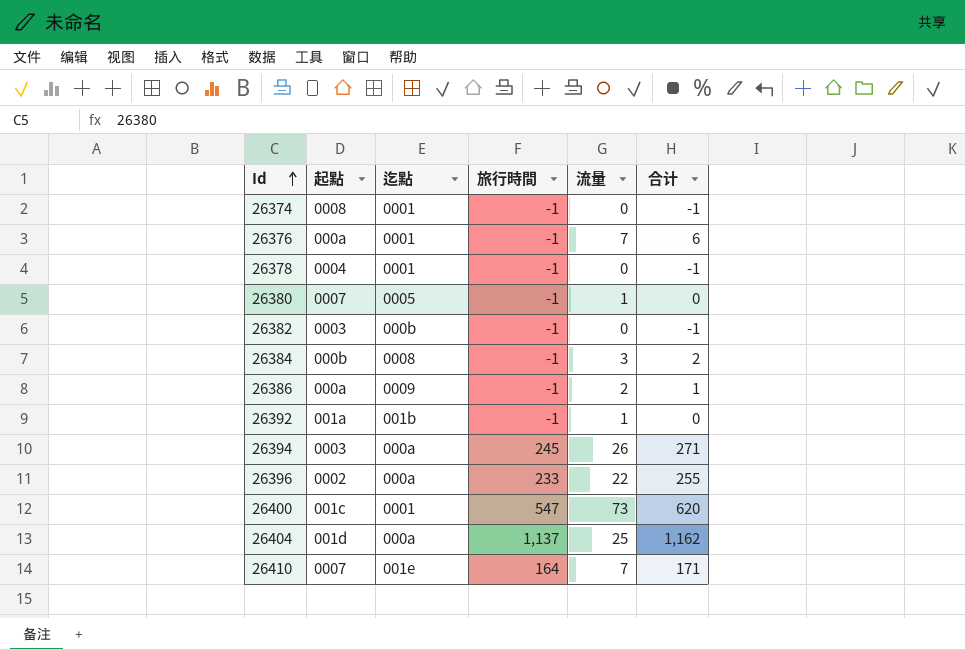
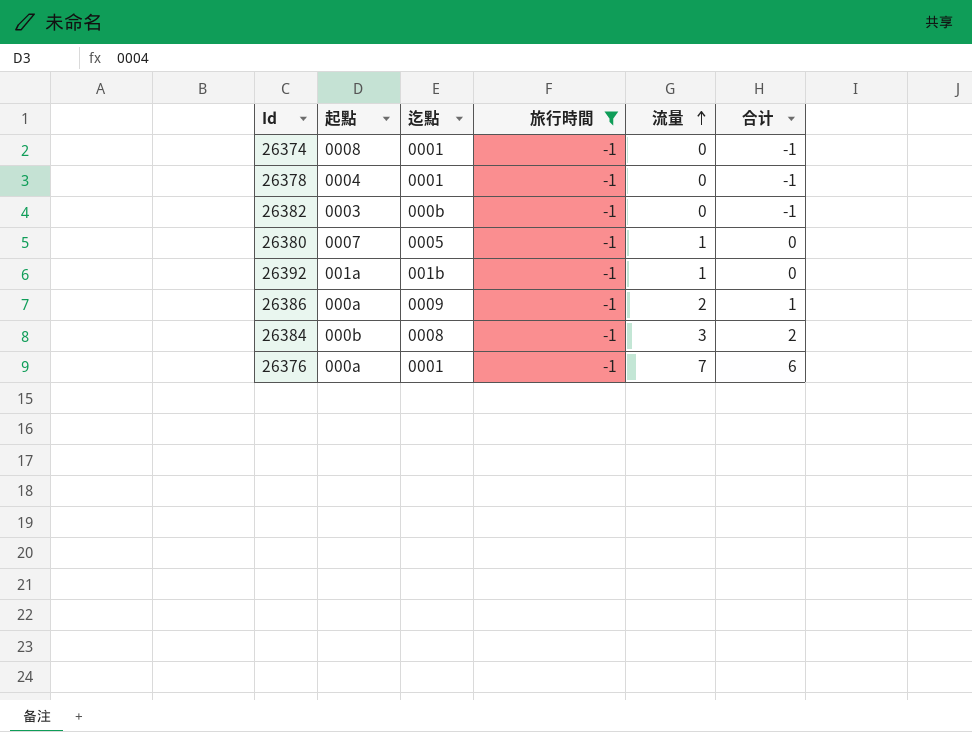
filter: none -> 旅行時間 = -1
row order: Id ascending -> 流量 ascending

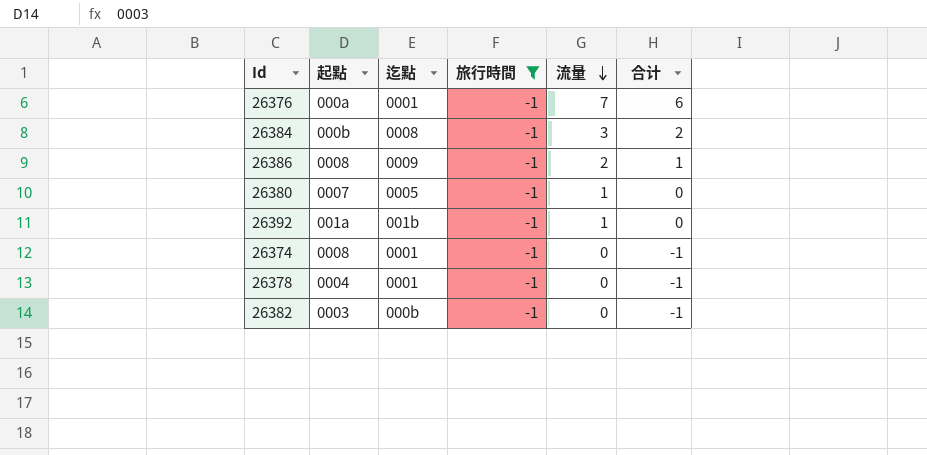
row order: 流量 ascending -> 流量 descending
26386 | 起點: 000a -> 0008

